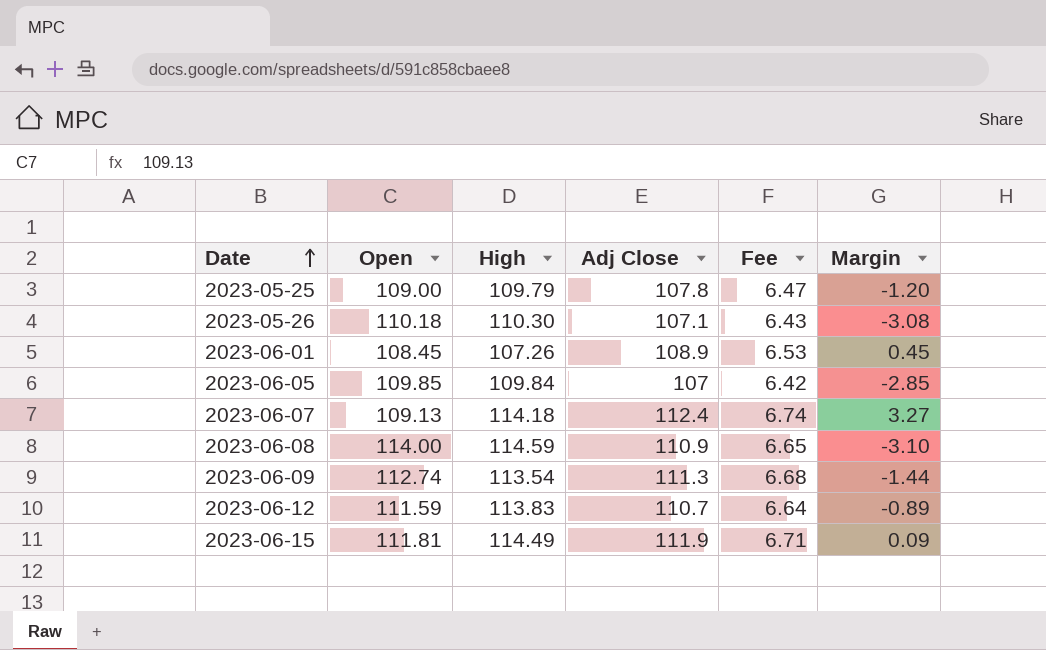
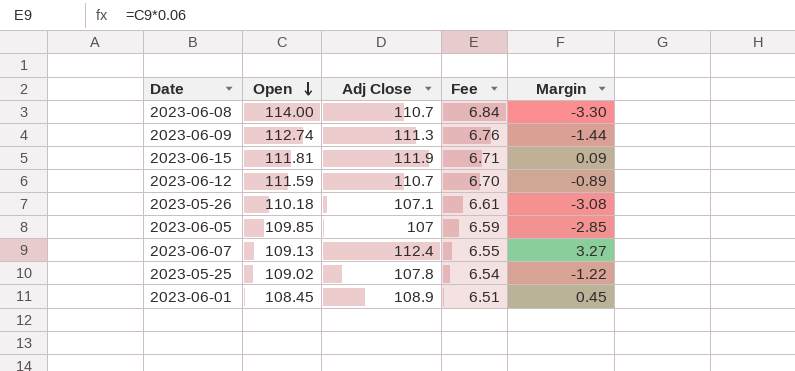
row order: Date ascending -> Open descending
column High | position: 3 -> none
column Fee | formula: [Adj Close] * 0.06 -> [Open] * 0.06
2023-06-08 | Adj Close: 110.9 -> 110.7
2023-06-08 | Margin: -3.10 -> -3.30
2023-05-25 | Open: 109.00 -> 109.02
2023-05-25 | Margin: -1.20 -> -1.22

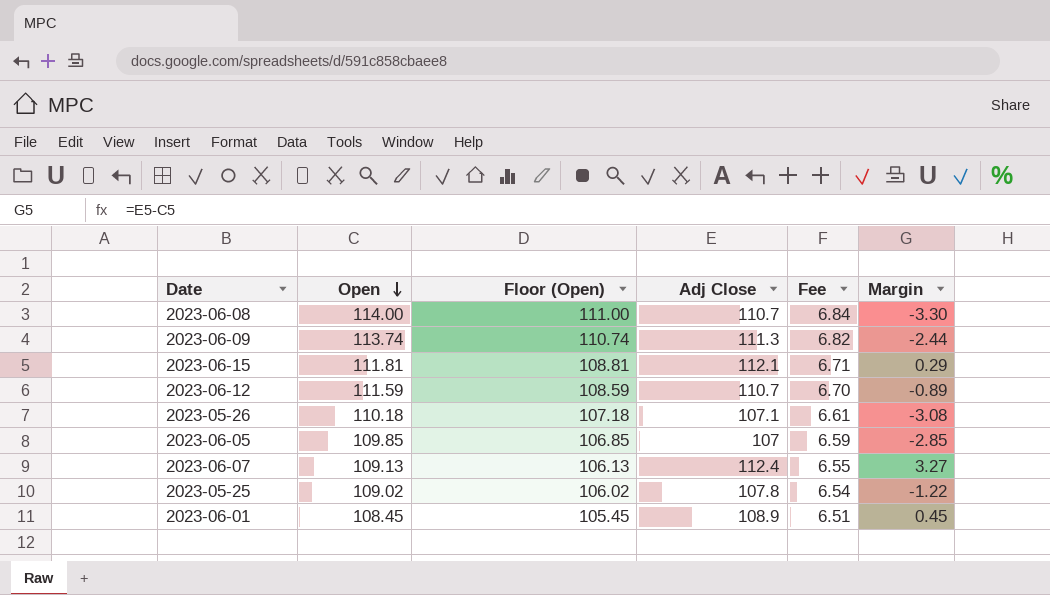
column Floor (Open) | formula: none -> [Open] - 3
2023-06-09 | Open: 112.74 -> 113.74
2023-06-09 | Fee: 6.76 -> 6.82
2023-06-09 | Margin: -1.44 -> -2.44
2023-06-15 | Adj Close: 111.9 -> 112.1
2023-06-15 | Margin: 0.09 -> 0.29

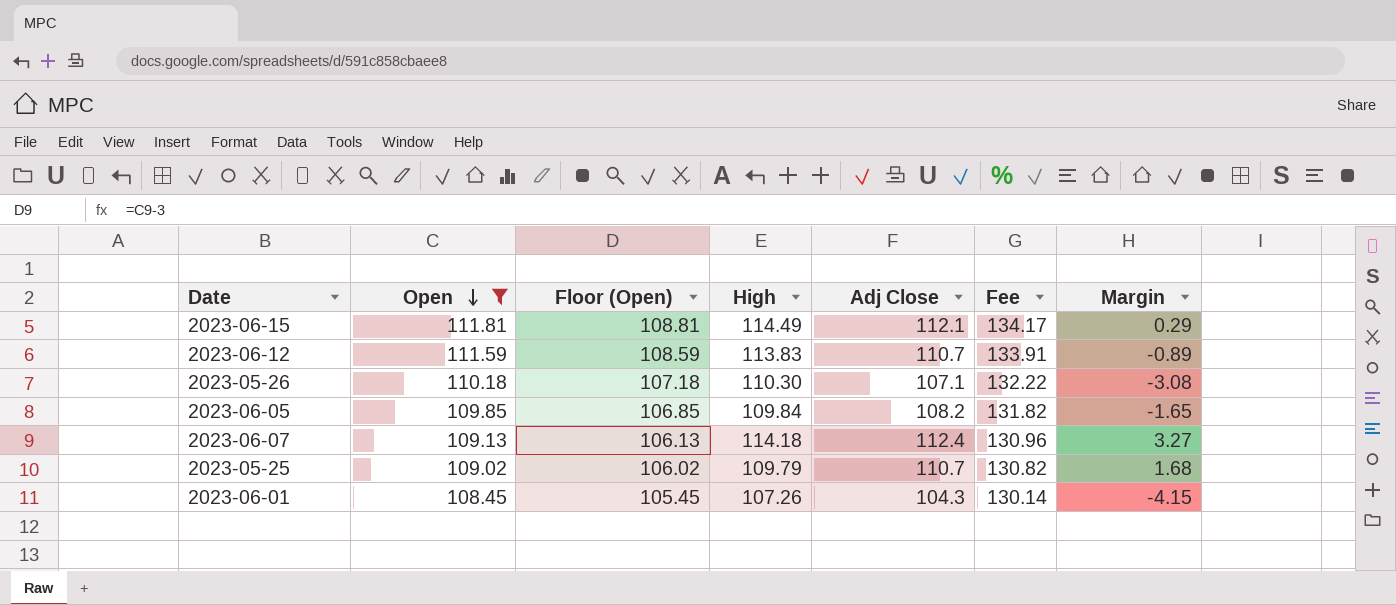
filter: none -> Open <= 111.81
column High | position: none -> 4
column Fee | formula: [Open] * 0.06 -> [Open] * 1.2
2023-06-05 | Adj Close: 107 -> 108.2
2023-06-05 | Margin: -2.85 -> -1.65
2023-05-25 | Adj Close: 107.8 -> 110.7
2023-05-25 | Margin: -1.22 -> 1.68
2023-06-01 | Adj Close: 108.9 -> 104.3
2023-06-01 | Margin: 0.45 -> -4.15

